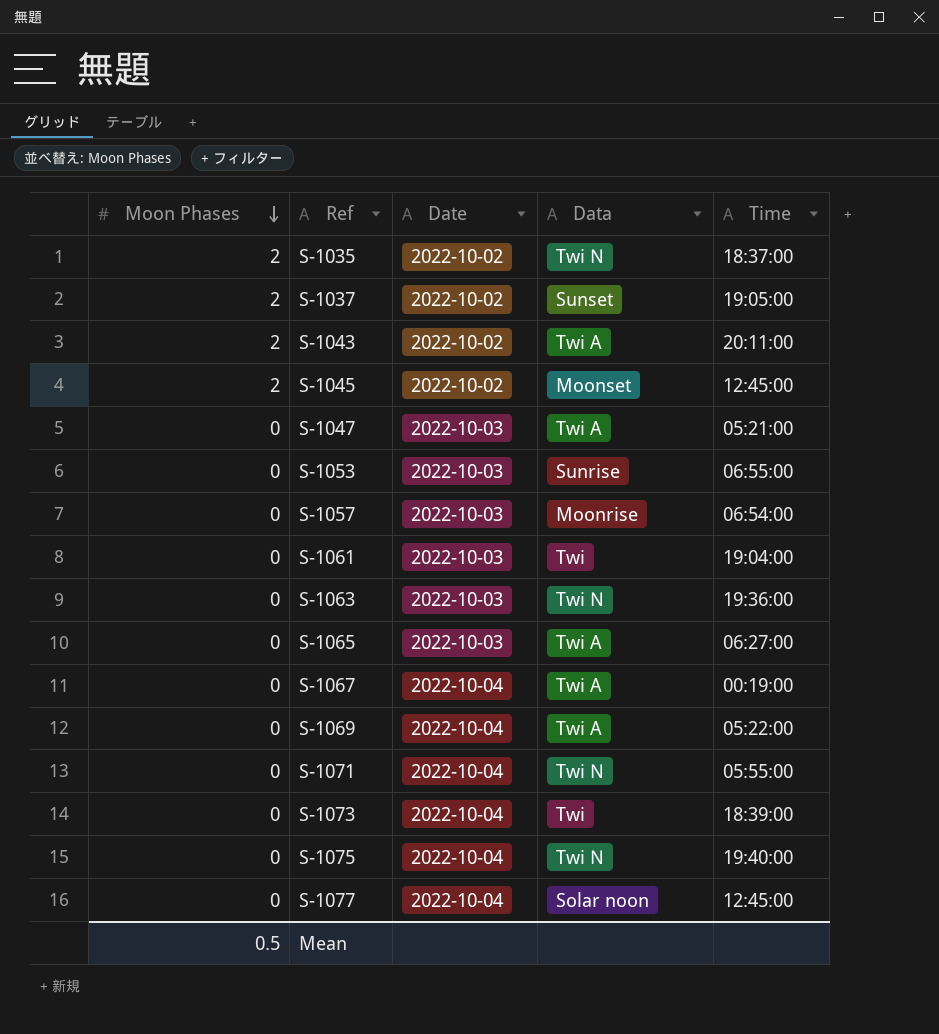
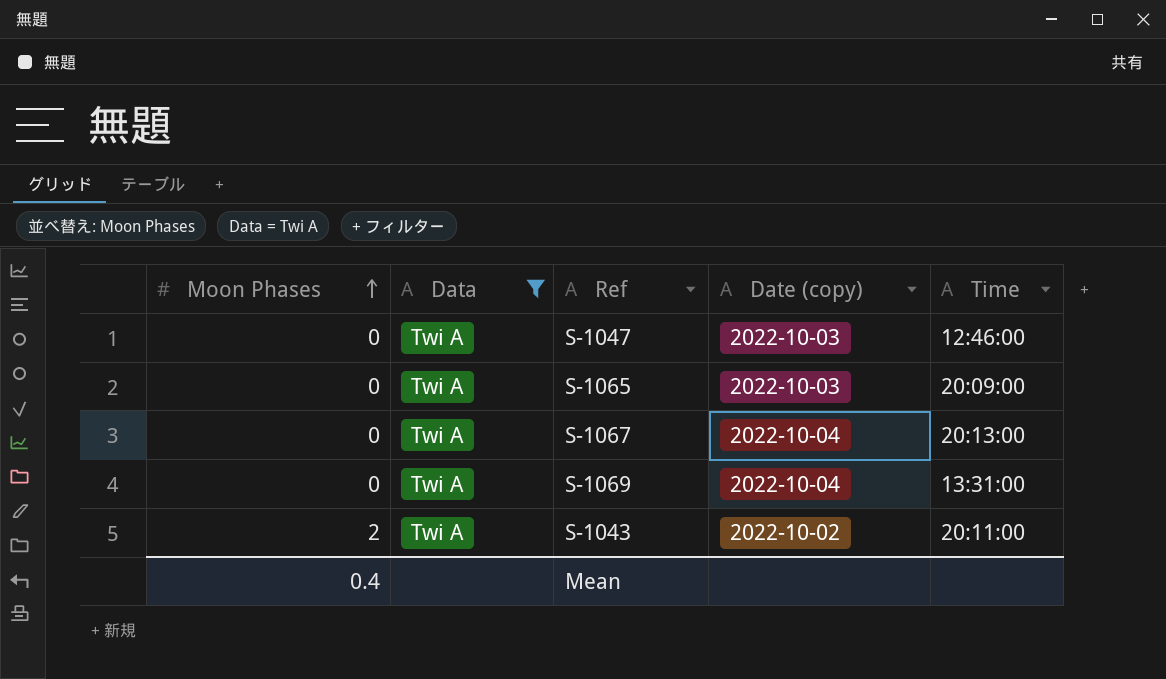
filter: none -> Data = Twi A
row order: Moon Phases descending -> Moon Phases ascending
column Data | position: 4 -> 2
column name: Date -> Date (copy)
S-1047 | Time: 05:21:00 -> 12:46:00
S-1065 | Time: 06:27:00 -> 20:09:00
S-1067 | Time: 00:19:00 -> 20:13:00
S-1069 | Time: 05:22:00 -> 13:31:00
Mean | Moon Phases: 0.5 -> 0.4

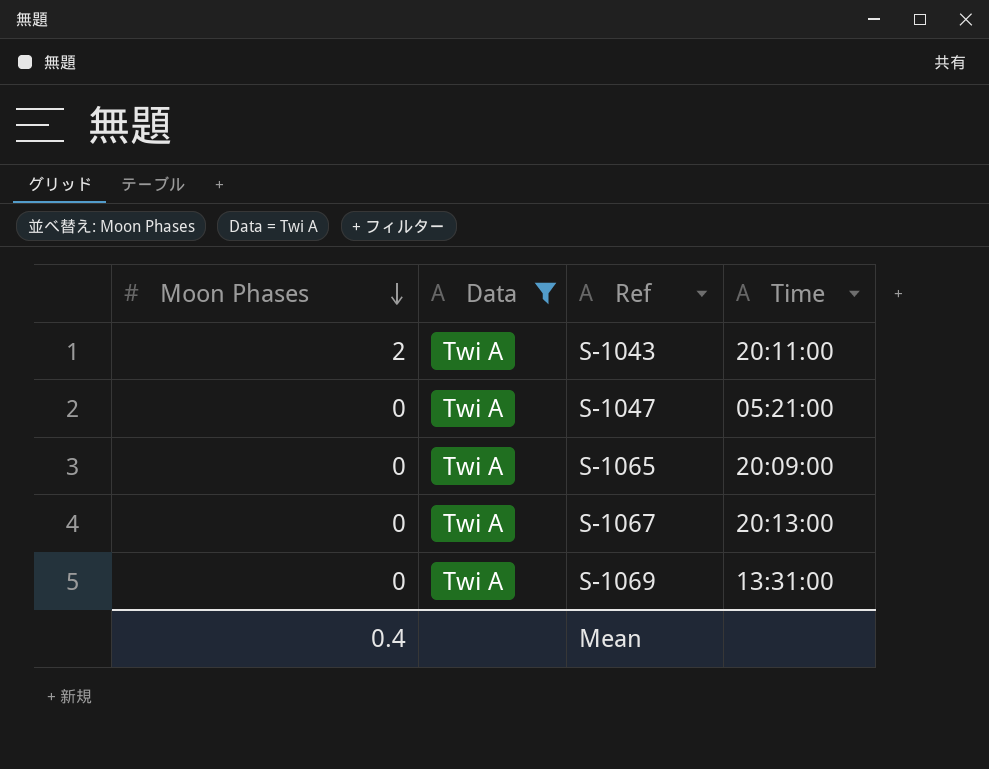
row order: Moon Phases ascending -> Moon Phases descending
column Date (copy) | position: 4 -> none
S-1047 | Time: 12:46:00 -> 05:21:00

